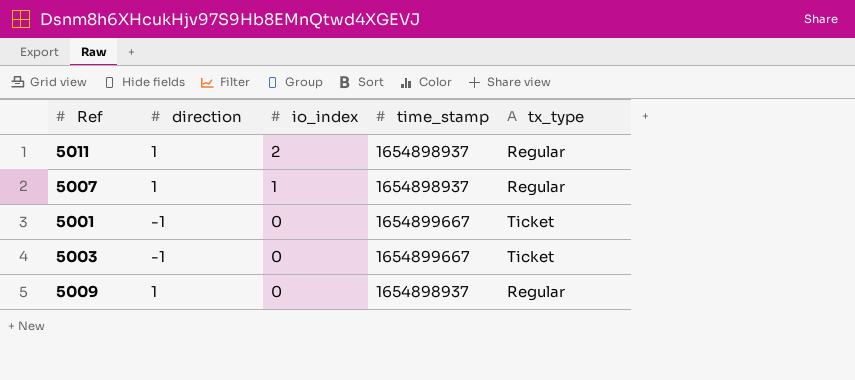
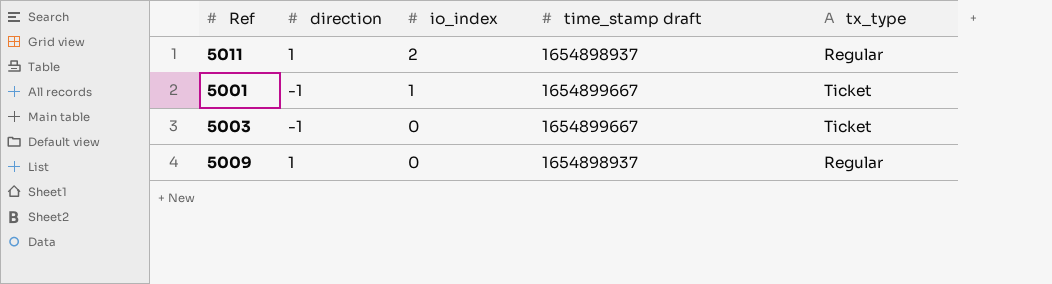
column name: time_stamp -> time_stamp draft
row 5007: 1 | 1 | 1654898937 | Regular -> none
5001 | io_index: 0 -> 1

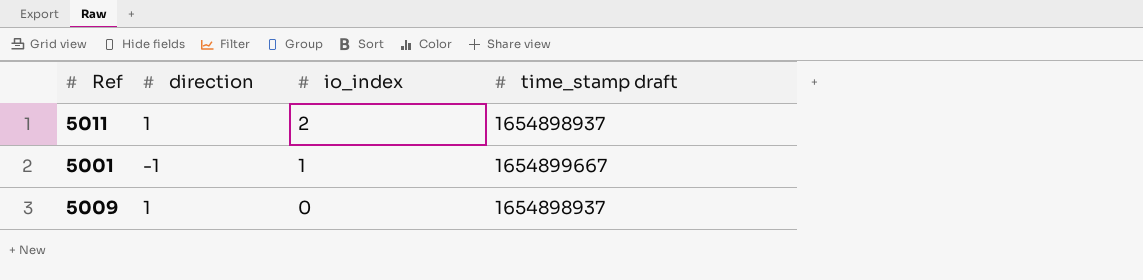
column tx_type | position: 5 -> none
row 5003: -1 | 0 | 1654899667 | Ticket -> none

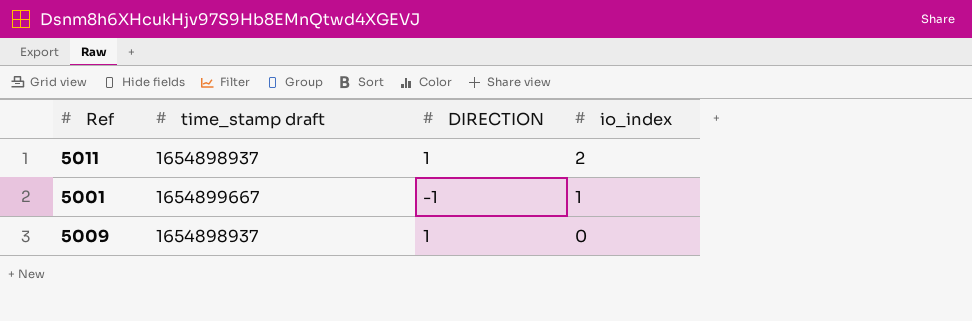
column time_stamp draft | position: 4 -> 2
column name: direction -> DIRECTION

